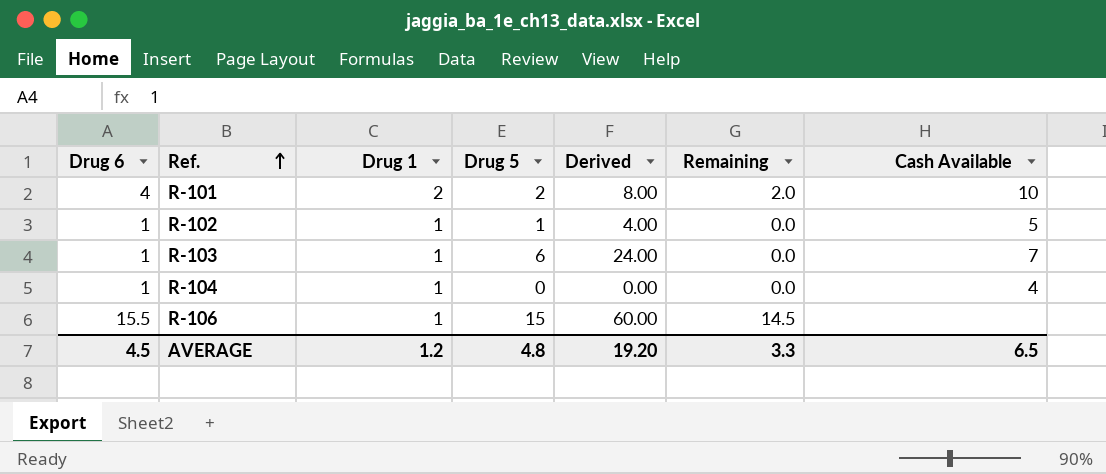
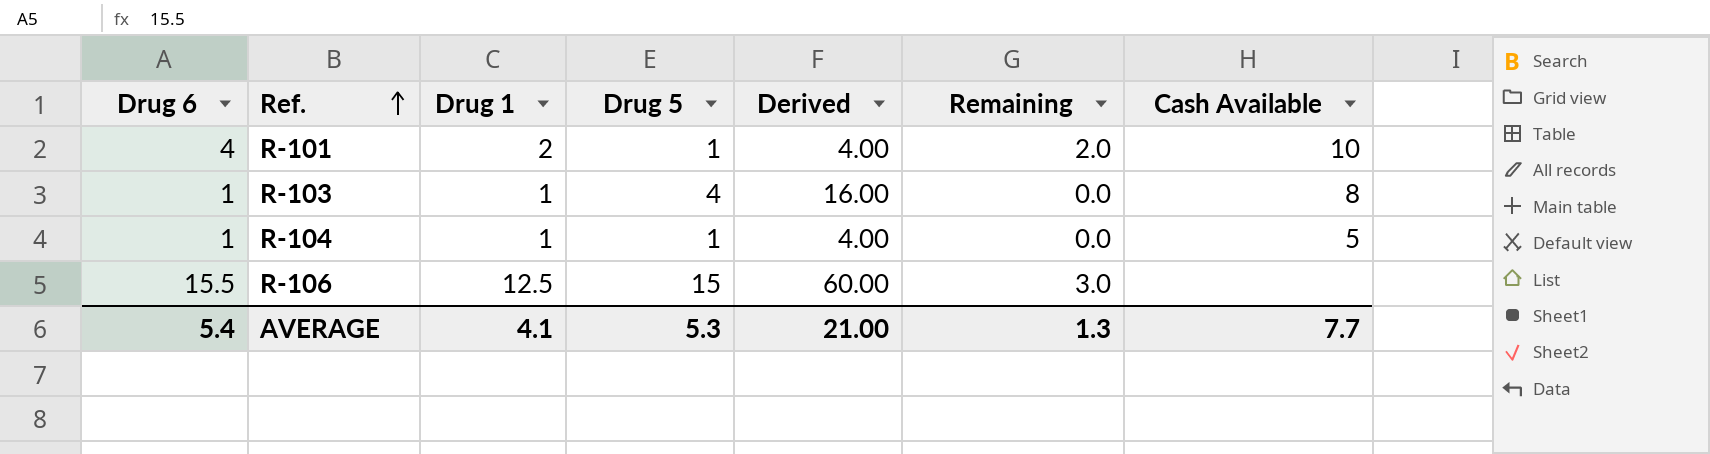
row R-102: 1 | 1 | 1 | 4.00 | 0.0 | 5 -> none
R-101 | Drug 5: 2 -> 1
R-101 | Derived: 8.00 -> 4.00
R-103 | Drug 5: 6 -> 4
R-103 | Derived: 24.00 -> 16.00
R-103 | Cash Available: 7 -> 8
R-104 | Drug 5: 0 -> 1
R-104 | Derived: 0.00 -> 4.00
R-104 | Cash Available: 4 -> 5
R-106 | Drug 1: 1 -> 12.5
R-106 | Remaining: 14.5 -> 3.0
AVERAGE | Drug 6: 4.5 -> 5.4
AVERAGE | Drug 1: 1.2 -> 4.1
AVERAGE | Drug 5: 4.8 -> 5.3
AVERAGE | Derived: 19.20 -> 21.00
AVERAGE | Remaining: 3.3 -> 1.3
AVERAGE | Cash Available: 6.5 -> 7.7

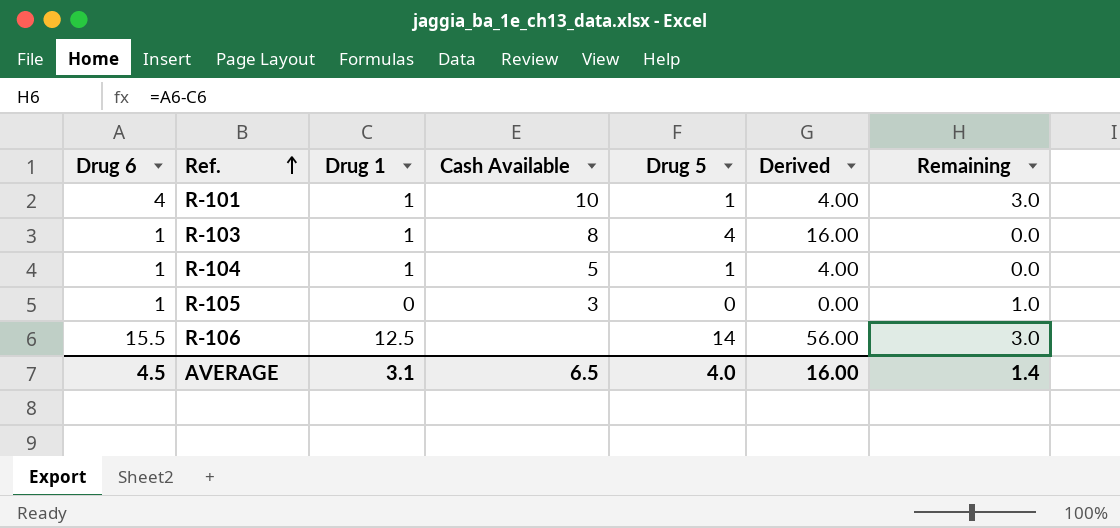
column Cash Available | position: 7 -> 4
R-101 | Drug 1: 2 -> 1
R-101 | Remaining: 2.0 -> 3.0
row R-105: none -> 1 | 0 | 3 | 0 | 0.00 | 1.0
R-106 | Drug 5: 15 -> 14
R-106 | Derived: 60.00 -> 56.00
AVERAGE | Drug 6: 5.4 -> 4.5
AVERAGE | Drug 1: 4.1 -> 3.1
AVERAGE | Cash Available: 7.7 -> 6.5
AVERAGE | Drug 5: 5.3 -> 4.0
AVERAGE | Derived: 21.00 -> 16.00
AVERAGE | Remaining: 1.3 -> 1.4

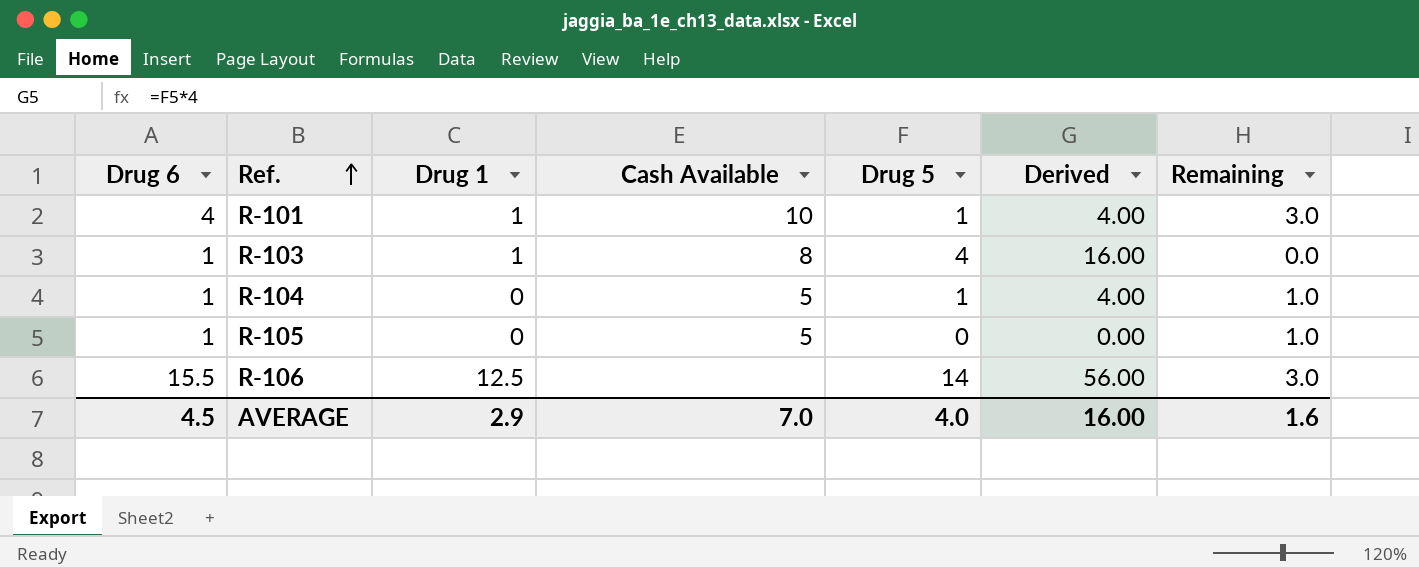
R-104 | Drug 1: 1 -> 0
R-104 | Remaining: 0.0 -> 1.0
R-105 | Cash Available: 3 -> 5
AVERAGE | Drug 1: 3.1 -> 2.9
AVERAGE | Cash Available: 6.5 -> 7.0
AVERAGE | Remaining: 1.4 -> 1.6

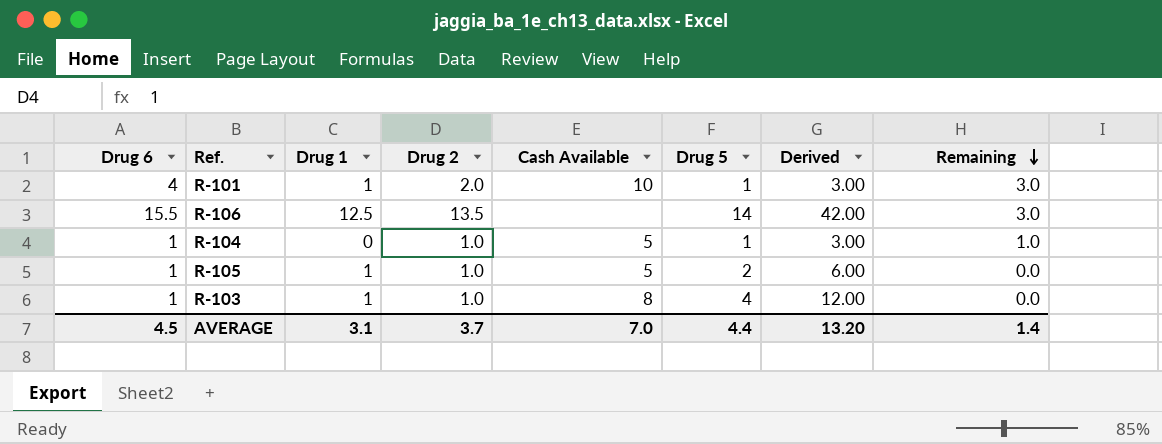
row order: Ref. ascending -> Remaining descending
column Drug 2 | position: none -> 4
column Derived | formula: [Drug 5] * 4 -> [Drug 5] * 3
R-105 | Drug 1: 0 -> 1
R-105 | Drug 5: 0 -> 2
R-105 | Remaining: 1.0 -> 0.0
AVERAGE | Drug 1: 2.9 -> 3.1
AVERAGE | Drug 5: 4.0 -> 4.4
AVERAGE | Derived: 16.00 -> 13.20
AVERAGE | Remaining: 1.6 -> 1.4

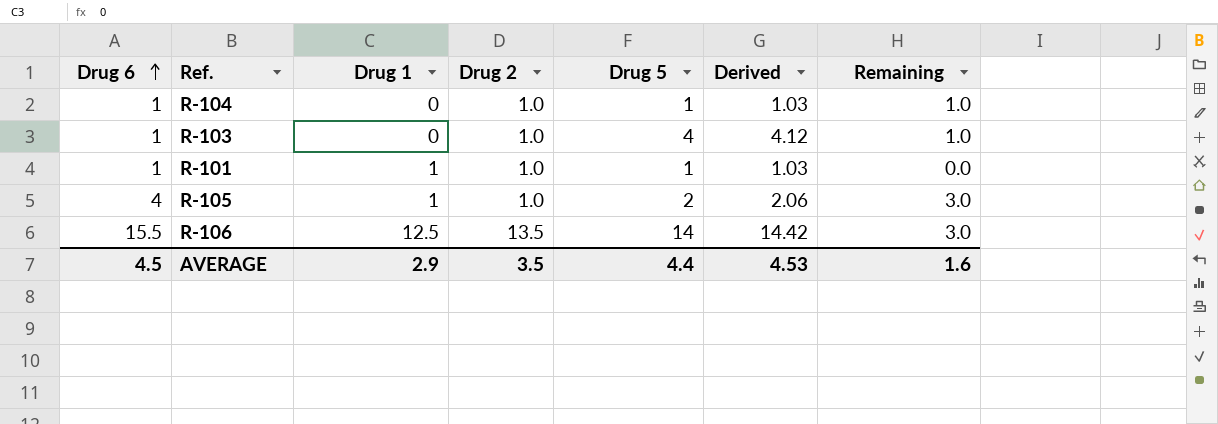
row order: Remaining descending -> Drug 6 ascending
column Cash Available | position: 5 -> none
column Derived | formula: [Drug 5] * 3 -> [Drug 5] * 1.03
R-103 | Drug 1: 1 -> 0
R-103 | Remaining: 0.0 -> 1.0
R-101 | Drug 6: 4 -> 1
R-101 | Drug 2: 2.0 -> 1.0
R-101 | Remaining: 3.0 -> 0.0
R-105 | Drug 6: 1 -> 4
R-105 | Remaining: 0.0 -> 3.0
AVERAGE | Drug 1: 3.1 -> 2.9
AVERAGE | Drug 2: 3.7 -> 3.5
AVERAGE | Derived: 13.20 -> 4.53
AVERAGE | Remaining: 1.4 -> 1.6

